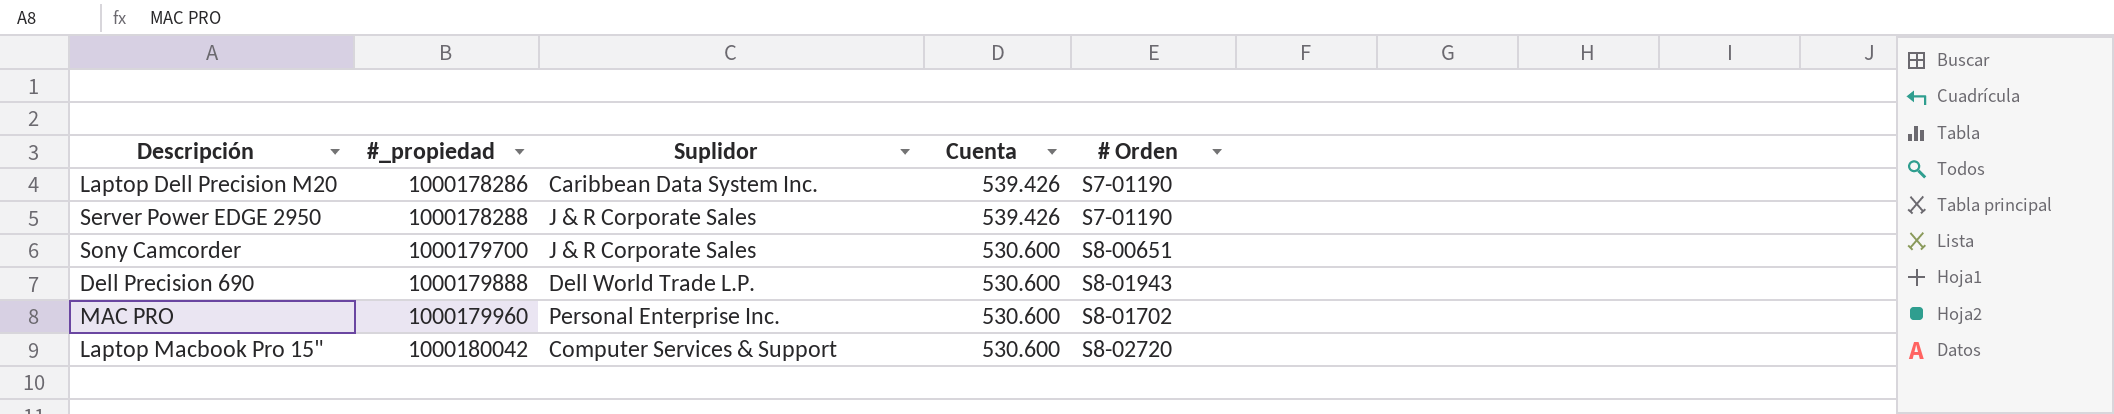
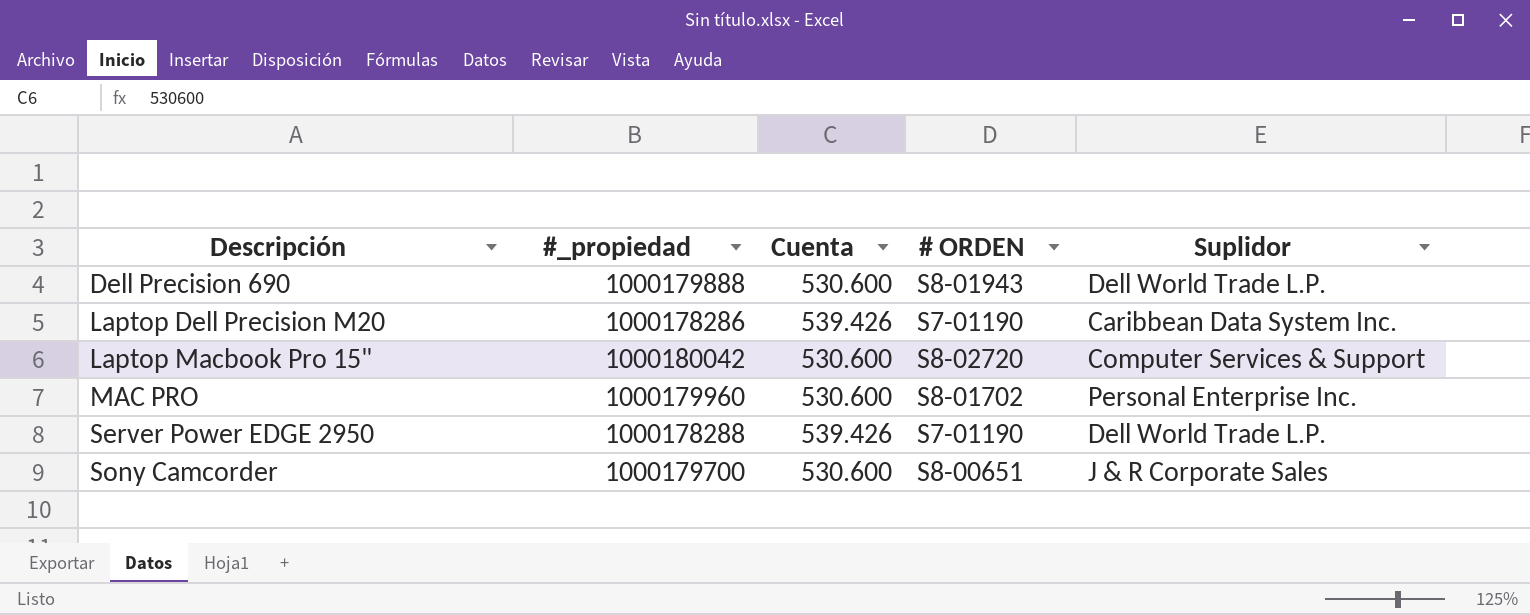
row order: #_propiedad ascending -> Descripción ascending
column name: # Orden -> # ORDEN
column Suplidor | position: 3 -> 5
Server Power EDGE 2950 | Suplidor: J & R Corporate Sales -> Dell World Trade L.P.

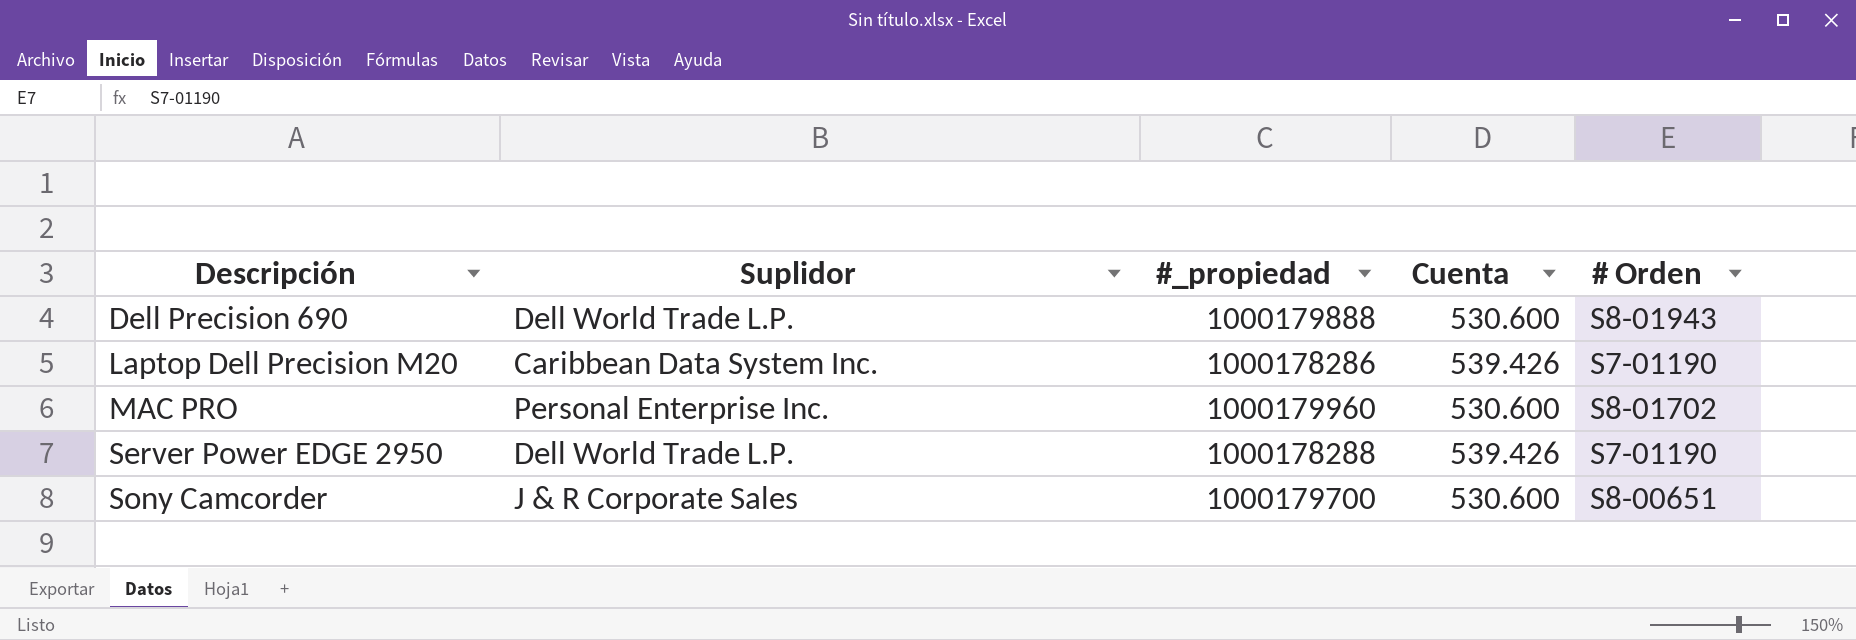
column Suplidor | position: 5 -> 2
column name: # ORDEN -> # Orden
row Laptop Macbook Pro 15": 1000180042 | 530.600 | S8-02720 | Computer Services & Support -> none

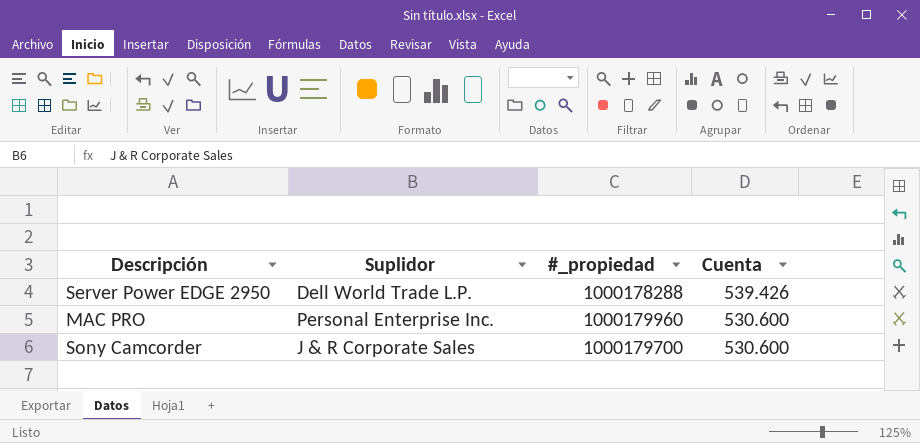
row order: Descripción ascending -> Cuenta descending
column # Orden | position: 5 -> none
row Dell Precision 690: Dell World Trade L.P. | 1000179888 | 530.600 | S8-01943 -> none
row Laptop Dell Precision M20: Caribbean Data System Inc. | 1000178286 | 539.426 | S7-01190 -> none

